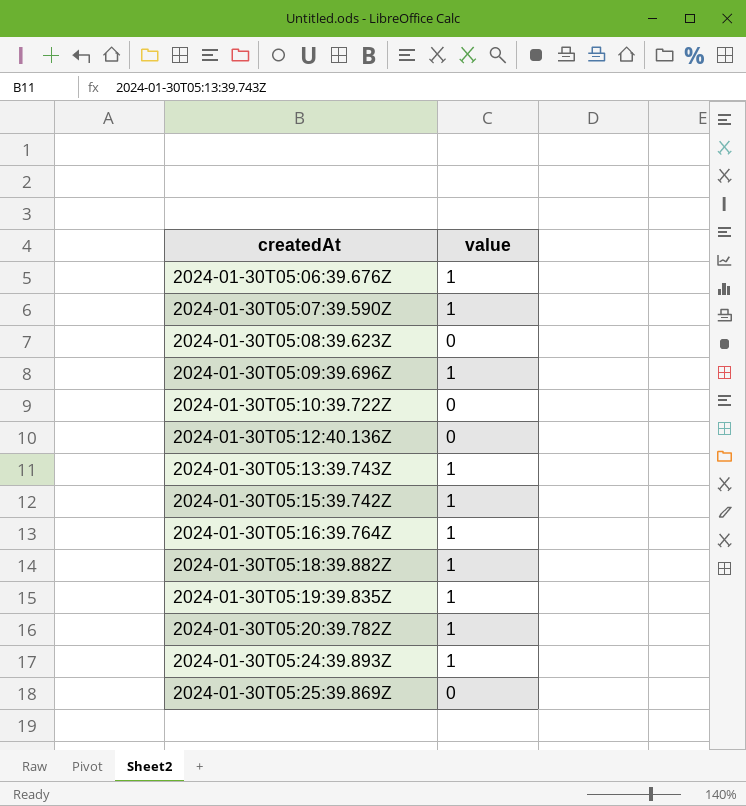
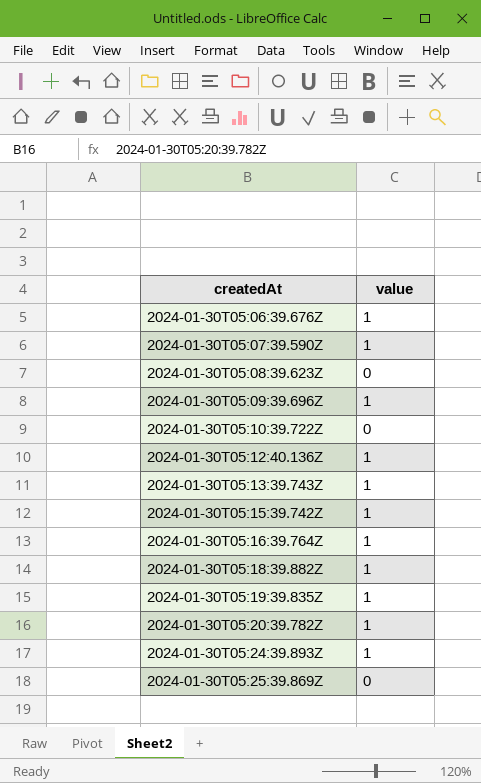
2024-01-30T05:12:40.136Z | value: 0 -> 1

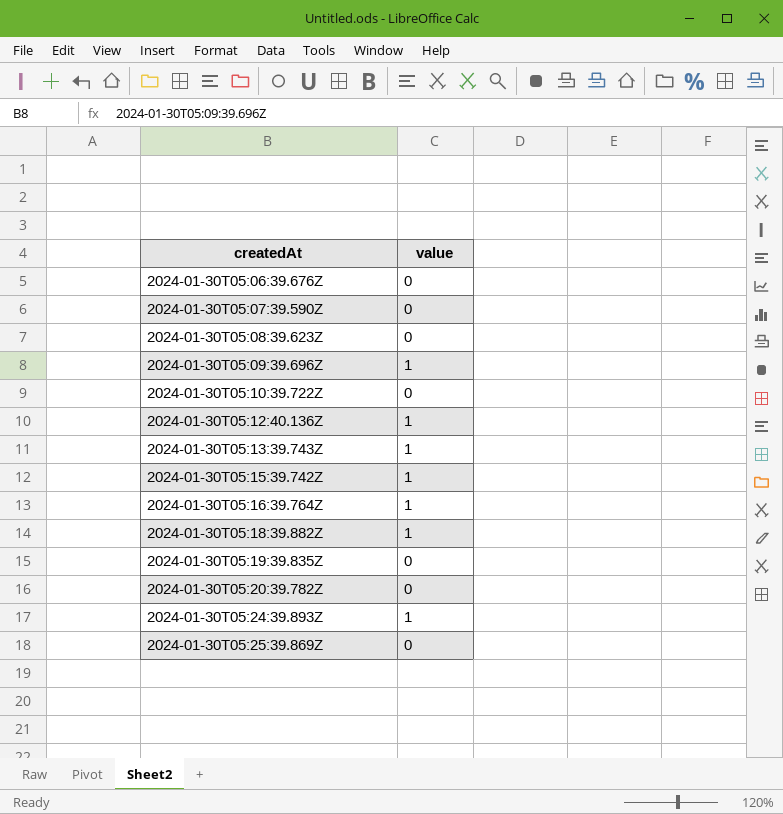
2024-01-30T05:06:39.676Z | value: 1 -> 0
2024-01-30T05:07:39.590Z | value: 1 -> 0
2024-01-30T05:19:39.835Z | value: 1 -> 0
2024-01-30T05:20:39.782Z | value: 1 -> 0

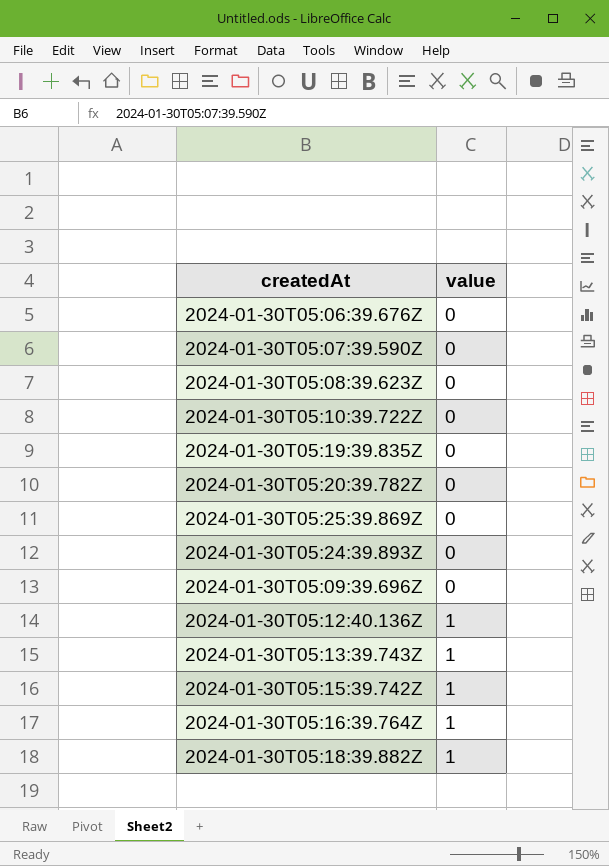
row order: createdAt ascending -> value ascending
2024-01-30T05:24:39.893Z | value: 1 -> 0
2024-01-30T05:09:39.696Z | value: 1 -> 0

